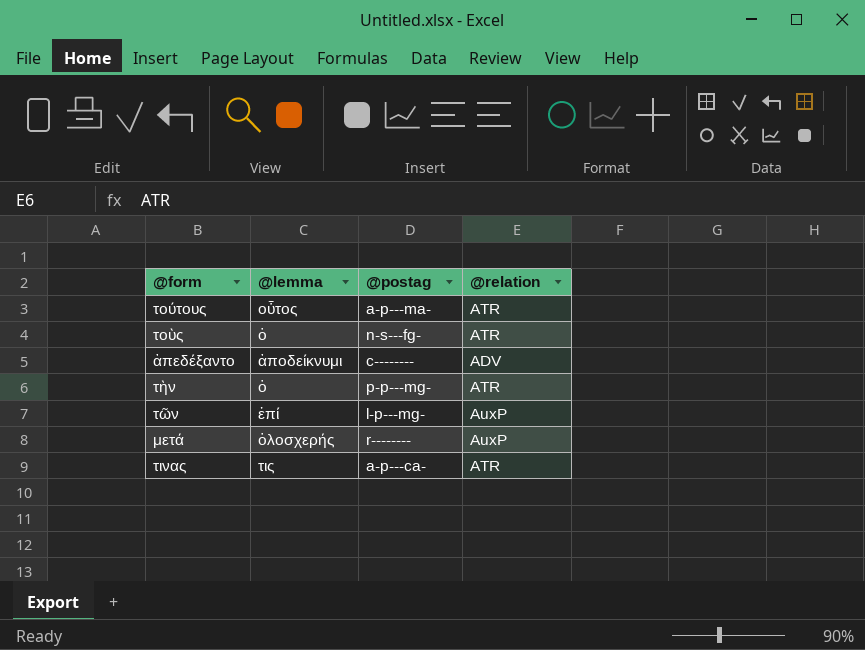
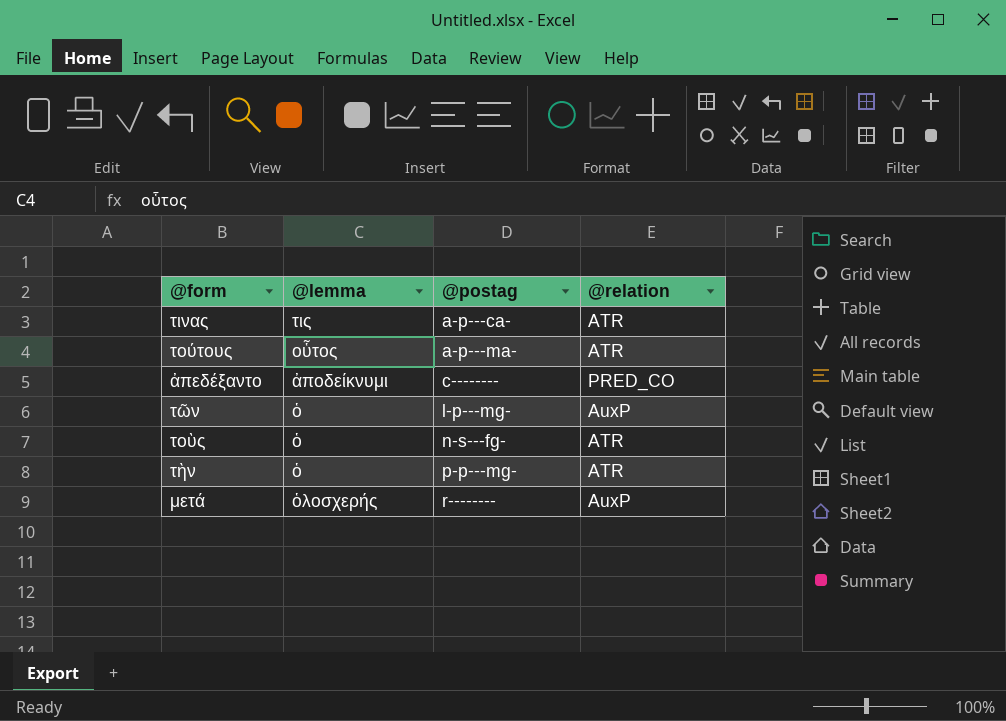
row order: none -> @postag ascending
ἀπεδέξαντο | @relation: ADV -> PRED_CO
τῶν | @lemma: ἐπί -> ὁ

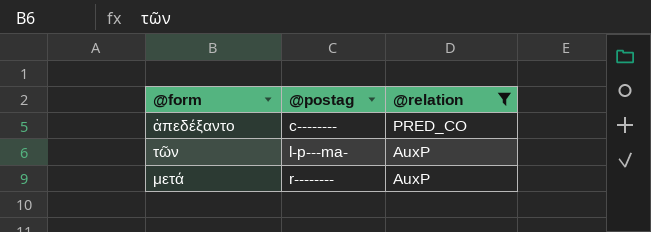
filter: none -> @relation != ATR
column @lemma | position: 2 -> none
τῶν | @postag: l-p---mg- -> l-p---ma-

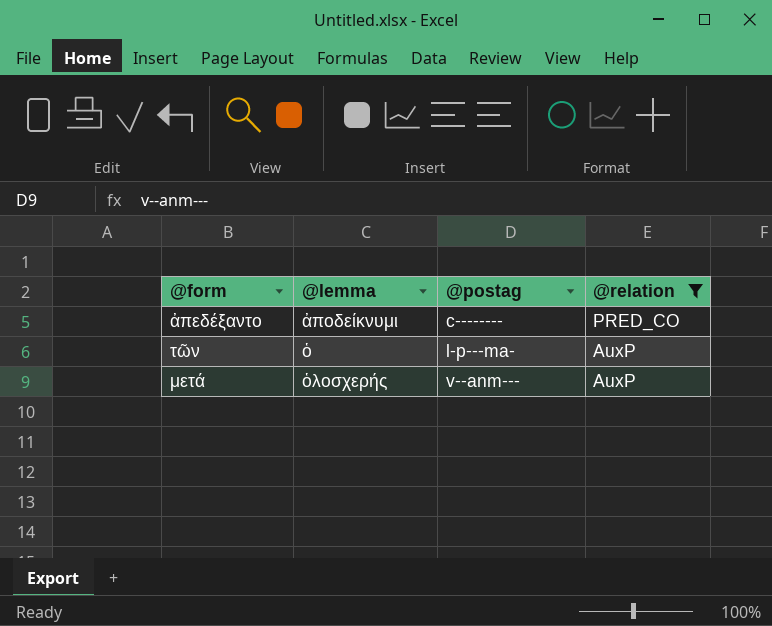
column @lemma | position: none -> 2
μετά | @postag: r-------- -> v--anm---

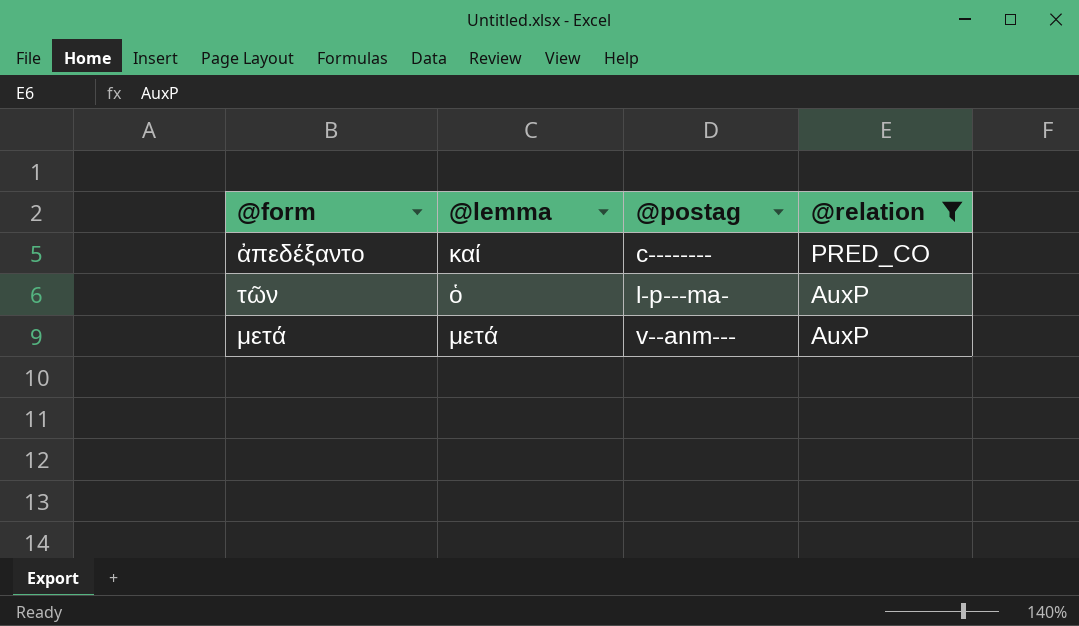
ἀπεδέξαντο | @lemma: ἀποδείκνυμι -> καί
μετά | @lemma: ὁλοσχερής -> μετά

